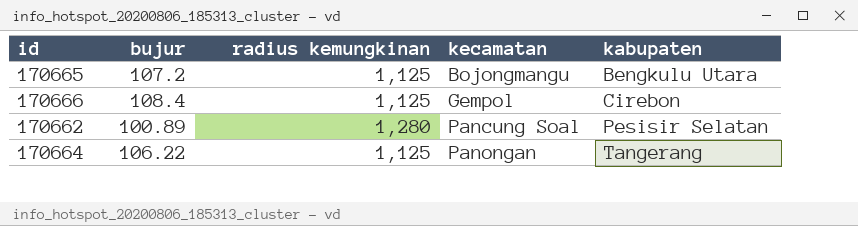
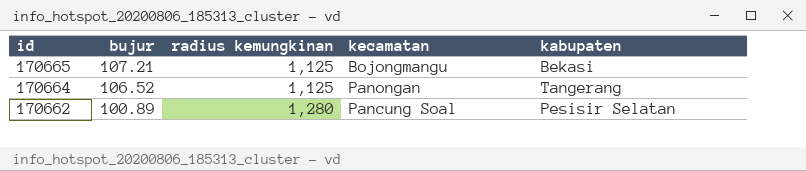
row order: kecamatan ascending -> id descending
row 170666: 108.4 | 1,125 | Gempol | Cirebon -> none
170665 | bujur: 107.2 -> 107.21
170665 | kabupaten: Bengkulu Utara -> Bekasi
170664 | bujur: 106.22 -> 106.52

